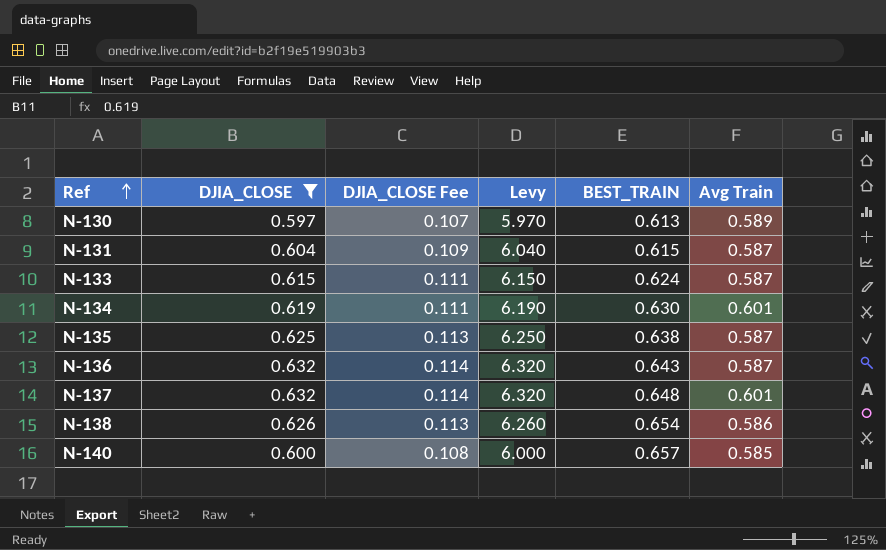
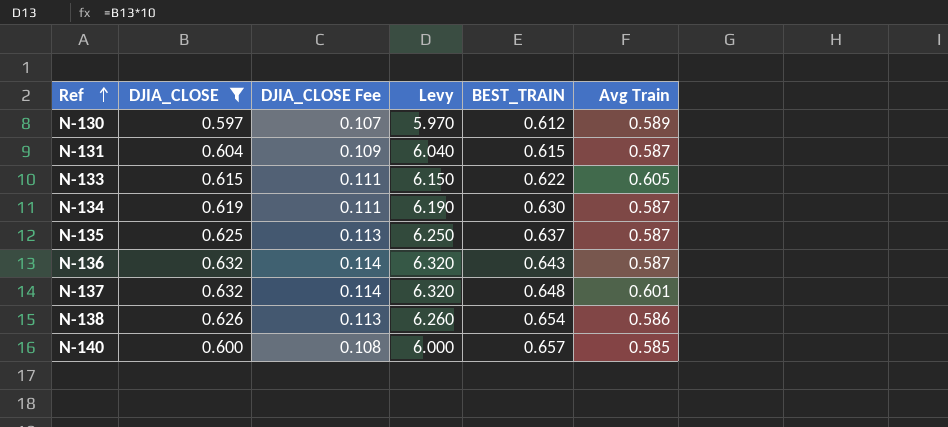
N-130 | BEST_TRAIN: 0.613 -> 0.612
N-133 | BEST_TRAIN: 0.624 -> 0.622
N-133 | Avg Train: 0.587 -> 0.605
N-134 | Avg Train: 0.601 -> 0.587
N-135 | BEST_TRAIN: 0.638 -> 0.637

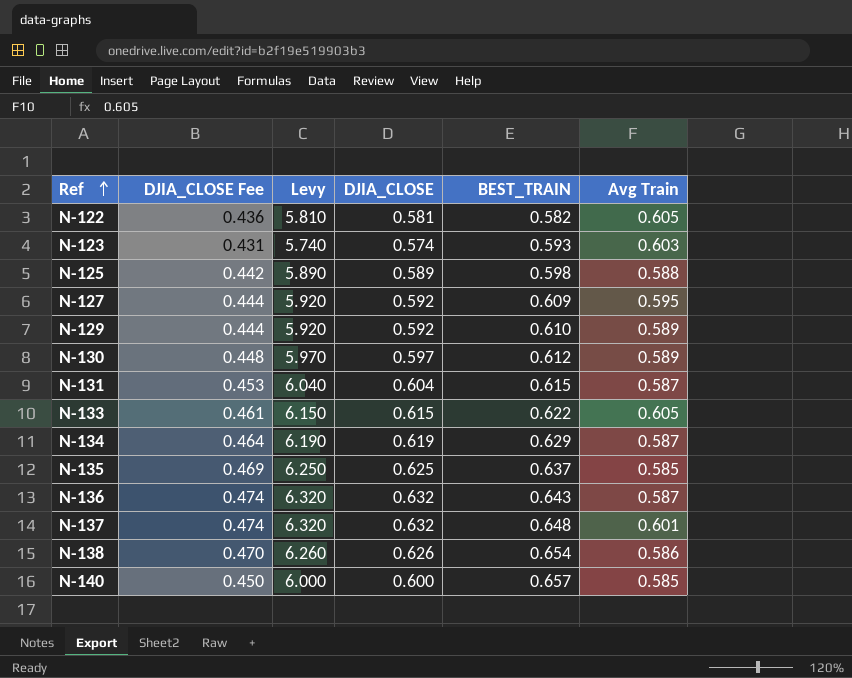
filter: DJIA_CLOSE >= 0.597 -> none
column DJIA_CLOSE Fee | formula: [DJIA_CLOSE] * 0.18 -> [DJIA_CLOSE] * 0.75
column DJIA_CLOSE | position: 2 -> 4
N-134 | BEST_TRAIN: 0.630 -> 0.629
N-135 | Avg Train: 0.587 -> 0.585

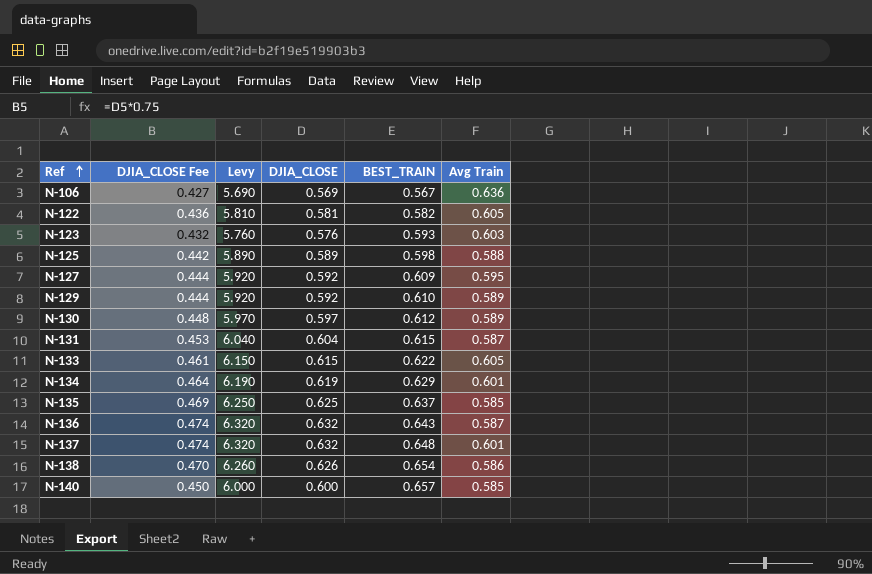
row N-106: none -> 0.427 | 5.690 | 0.569 | 0.567 | 0.636
N-123 | DJIA_CLOSE Fee: 0.431 -> 0.432
N-123 | Levy: 5.740 -> 5.760
N-123 | DJIA_CLOSE: 0.574 -> 0.576
N-134 | Avg Train: 0.587 -> 0.601

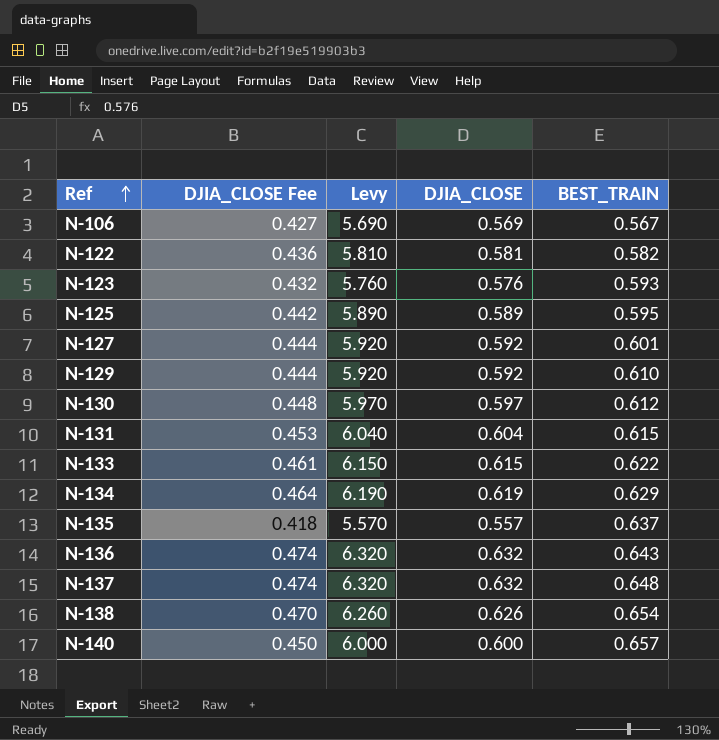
column Avg Train | position: 6 -> none
N-125 | BEST_TRAIN: 0.598 -> 0.595
N-127 | BEST_TRAIN: 0.609 -> 0.601
N-135 | DJIA_CLOSE Fee: 0.469 -> 0.418
N-135 | Levy: 6.250 -> 5.570
N-135 | DJIA_CLOSE: 0.625 -> 0.557

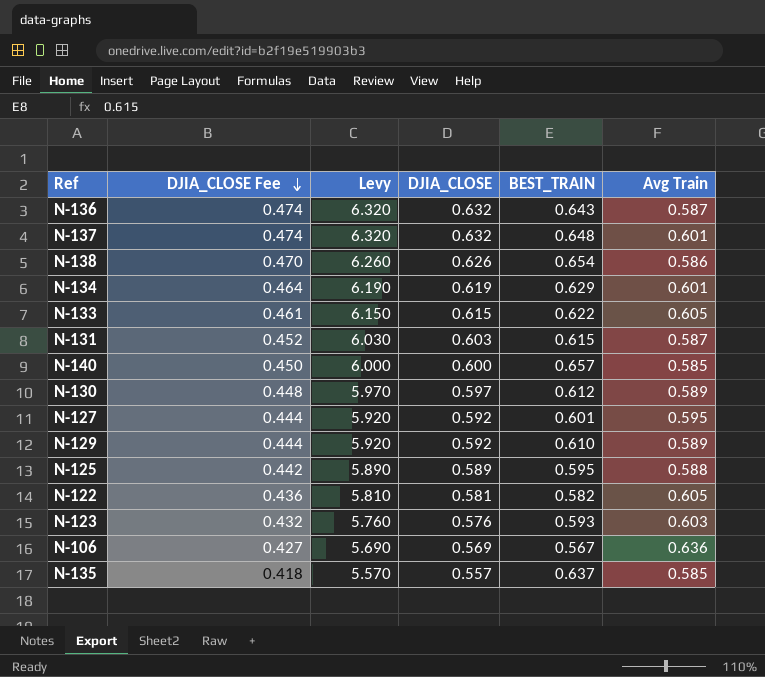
row order: Ref ascending -> DJIA_CLOSE Fee descending
column Avg Train | position: none -> 6
N-131 | DJIA_CLOSE Fee: 0.453 -> 0.452
N-131 | Levy: 6.040 -> 6.030
N-131 | DJIA_CLOSE: 0.604 -> 0.603

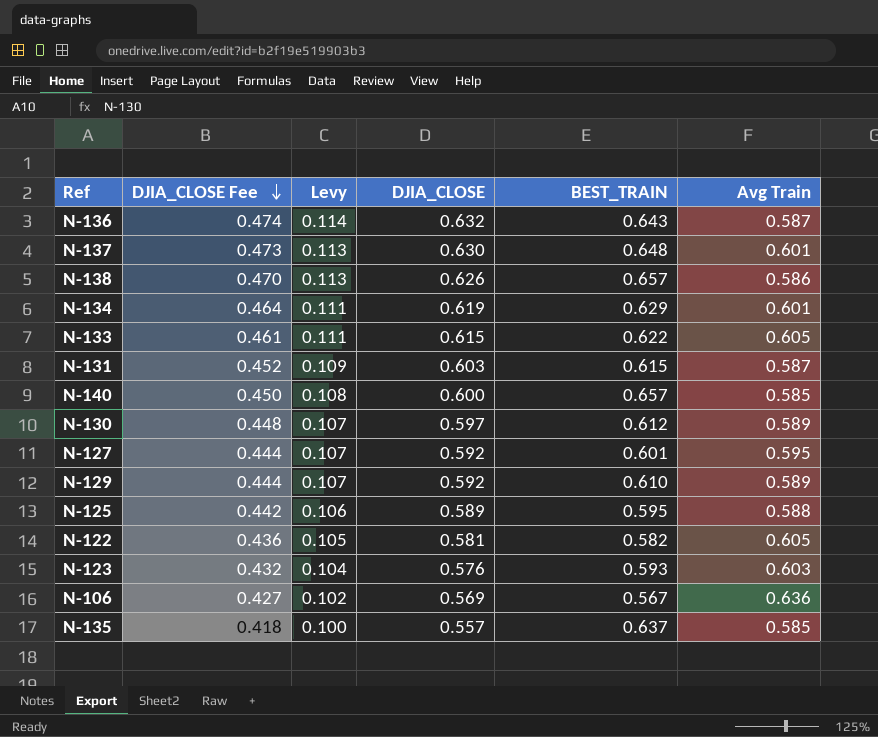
column Levy | formula: [DJIA_CLOSE] * 10 -> [DJIA_CLOSE] * 0.18
N-137 | DJIA_CLOSE Fee: 0.474 -> 0.473
N-137 | DJIA_CLOSE: 0.632 -> 0.630
N-138 | BEST_TRAIN: 0.654 -> 0.657

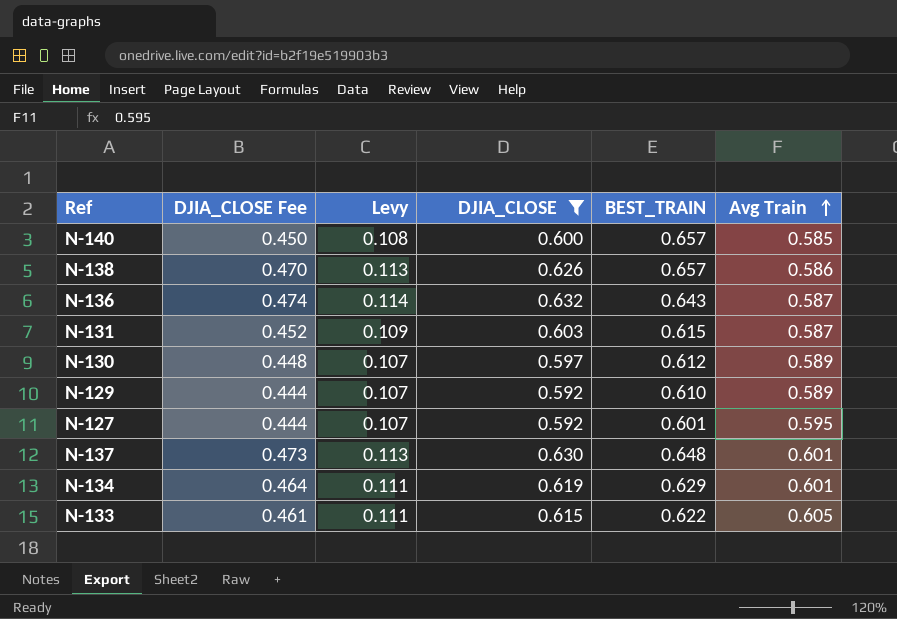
filter: none -> DJIA_CLOSE >= 0.592
row order: DJIA_CLOSE Fee descending -> Avg Train ascending

